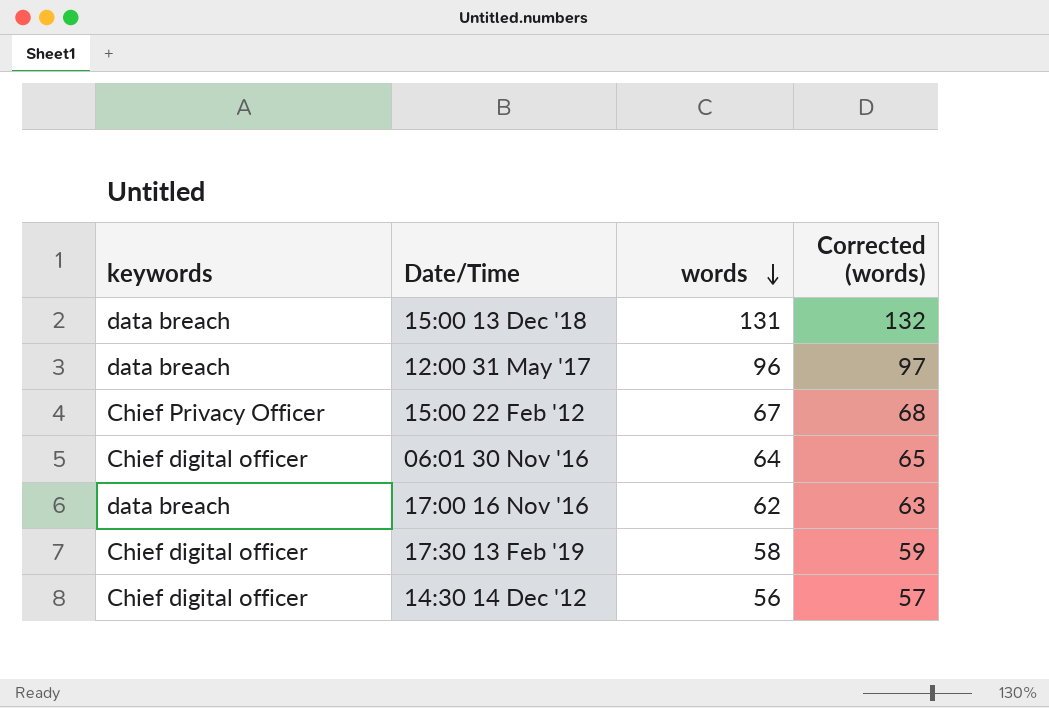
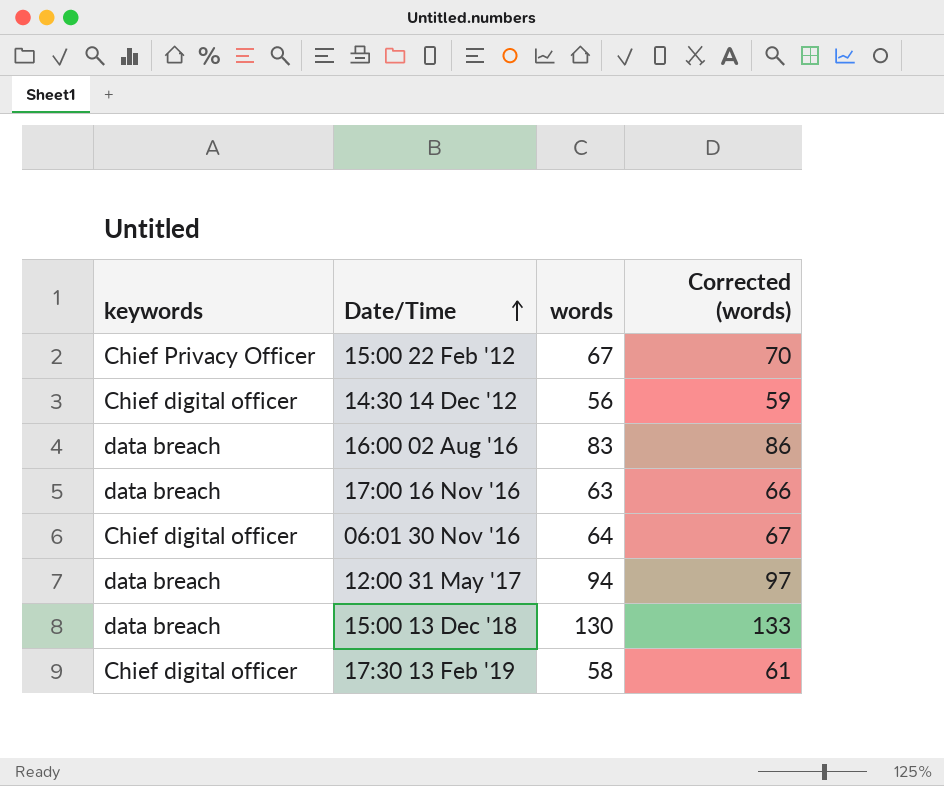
row order: words descending -> Date/Time ascending
column Corrected (words) | formula: [words] + 1 -> [words] + 3
row 16:00 02 Aug '16: none -> data breach | 83 | 86
17:00 16 Nov '16 | words: 62 -> 63
12:00 31 May '17 | words: 96 -> 94
15:00 13 Dec '18 | words: 131 -> 130

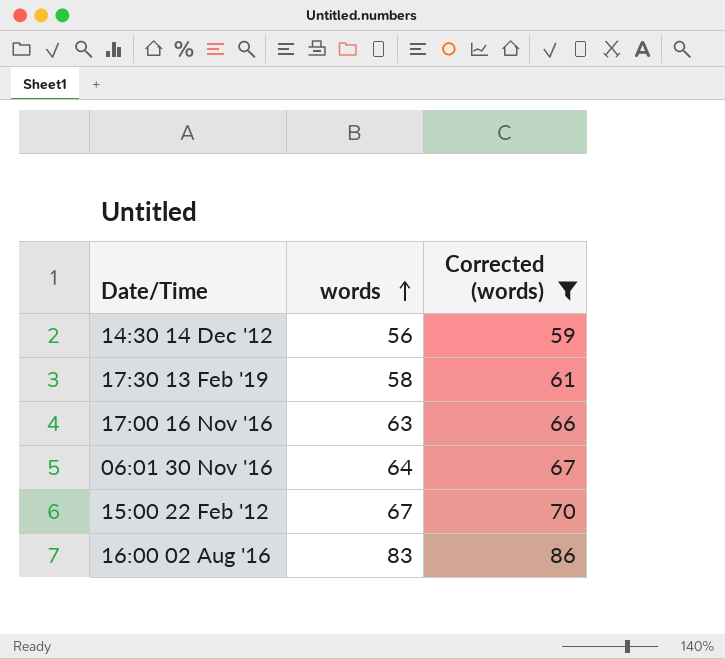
filter: none -> Corrected (words) <= 86
row order: Date/Time ascending -> words ascending
column keywords | position: 1 -> none

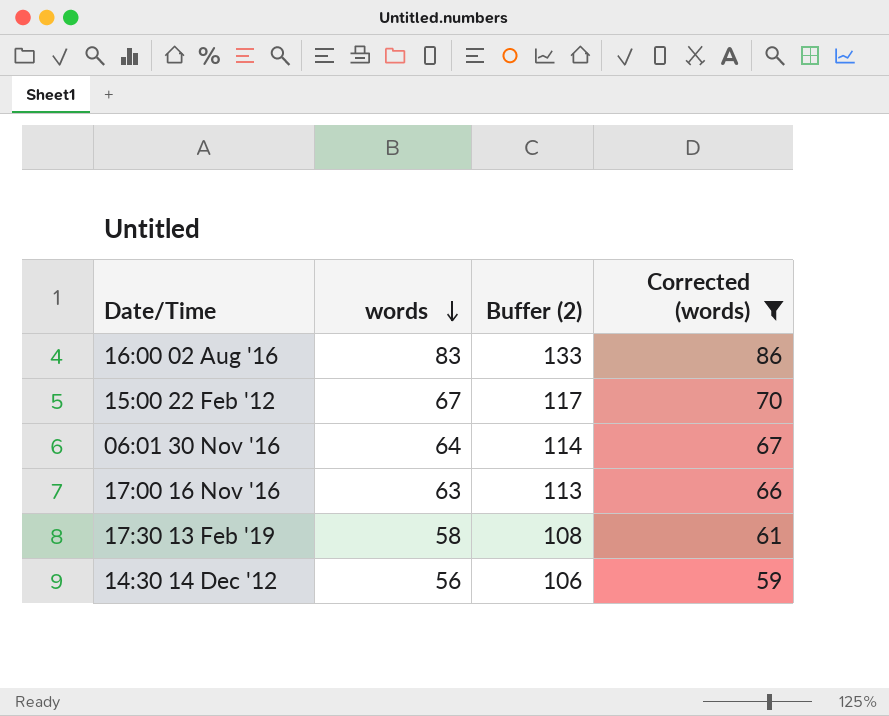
row order: words ascending -> words descending
column Buffer (2) | formula: none -> [words] + 50

